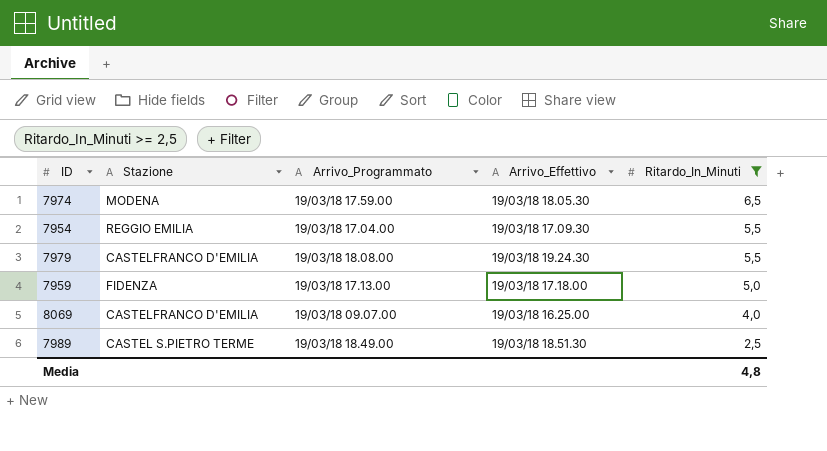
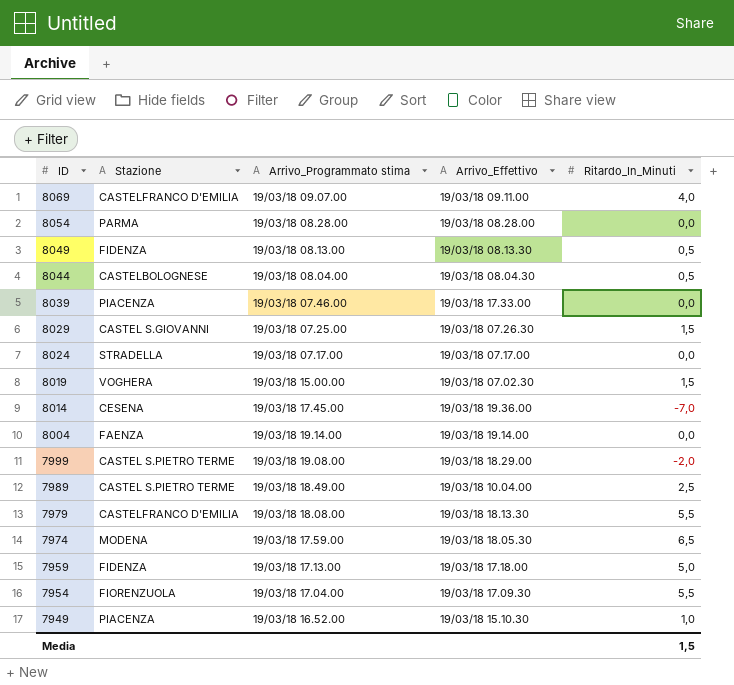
filter: Ritardo_In_Minuti >= 2,5 -> none
row order: Ritardo_In_Minuti descending -> ID descending
column name: Arrivo_Programmato -> Arrivo_Programmato stima
8069 | Arrivo_Effettivo: 19/03/18 16.25.00 -> 19/03/18 09.11.00
7989 | Arrivo_Effettivo: 19/03/18 18.51.30 -> 19/03/18 10.04.00
7979 | Arrivo_Effettivo: 19/03/18 19.24.30 -> 19/03/18 18.13.30
7954 | Stazione: REGGIO EMILIA -> FIORENZUOLA
Media | Ritardo_In_Minuti: 4,8 -> 1,5

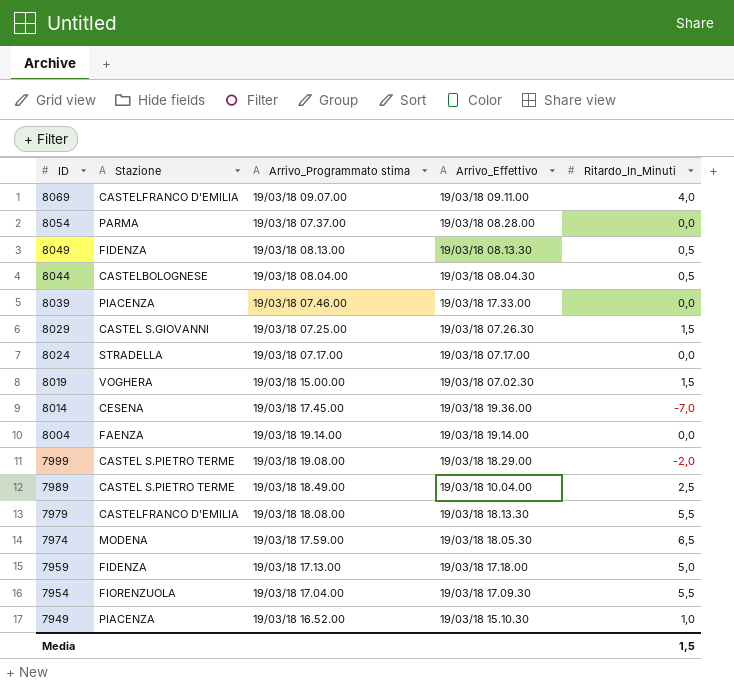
8054 | Arrivo_Programmato stima: 19/03/18 08.28.00 -> 19/03/18 07.37.00

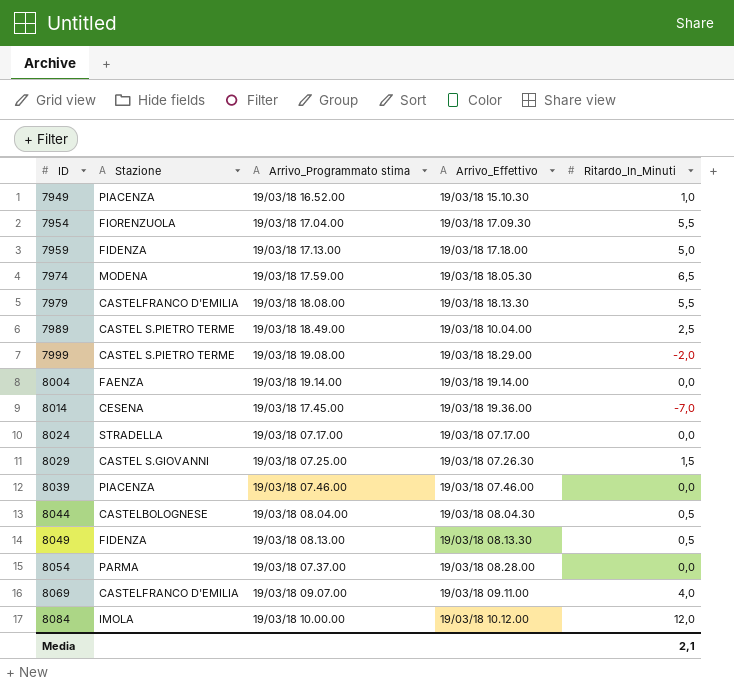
row order: ID descending -> ID ascending
row 8019: VOGHERA | 19/03/18 15.00.00 | 19/03/18 07.02.30 | 1,5 -> none
8039 | Arrivo_Effettivo: 19/03/18 17.33.00 -> 19/03/18 07.46.00
row 8084: none -> IMOLA | 19/03/18 10.00.00 | 19/03/18 10.12.00 | 12,0
Media | Ritardo_In_Minuti: 1,5 -> 2,1

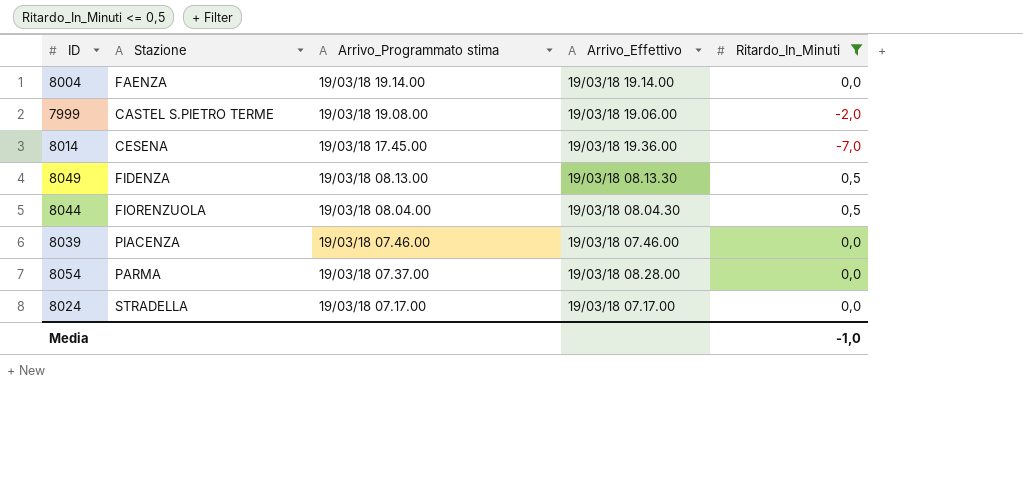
filter: none -> Ritardo_In_Minuti <= 0,5
row order: ID ascending -> Arrivo_Programmato stima descending
7999 | Arrivo_Effettivo: 19/03/18 18.29.00 -> 19/03/18 19.06.00
8044 | Stazione: CASTELBOLOGNESE -> FIORENZUOLA
Media | Ritardo_In_Minuti: 2,1 -> -1,0

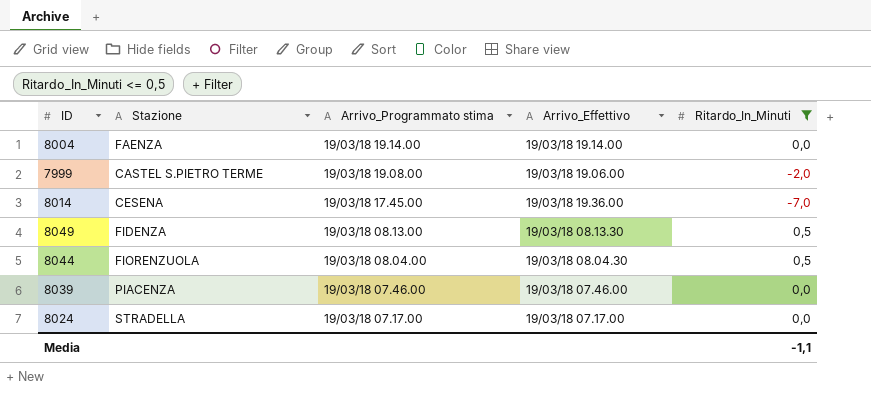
row 8054: PARMA | 19/03/18 07.37.00 | 19/03/18 08.28.00 | 0,0 -> none
Media | Ritardo_In_Minuti: -1,0 -> -1,1

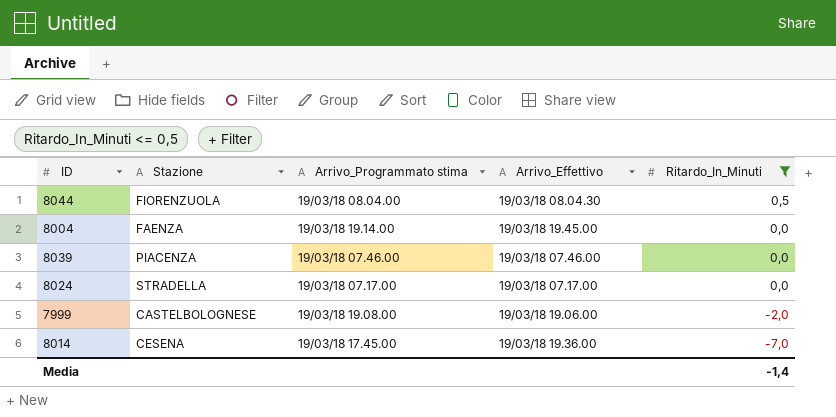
row order: Arrivo_Programmato stima descending -> Ritardo_In_Minuti descending
row 8049: FIDENZA | 19/03/18 08.13.00 | 19/03/18 08.13.30 | 0,5 -> none
8004 | Arrivo_Effettivo: 19/03/18 19.14.00 -> 19/03/18 19.45.00
7999 | Stazione: CASTEL S.PIETRO TERME -> CASTELBOLOGNESE
Media | Ritardo_In_Minuti: -1,1 -> -1,4

